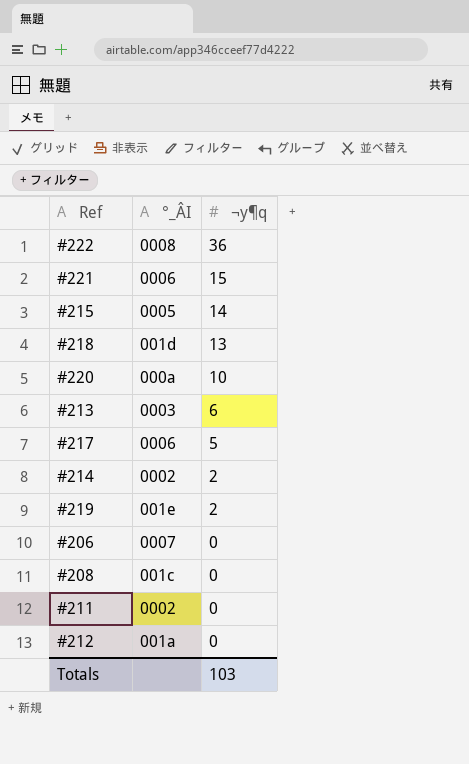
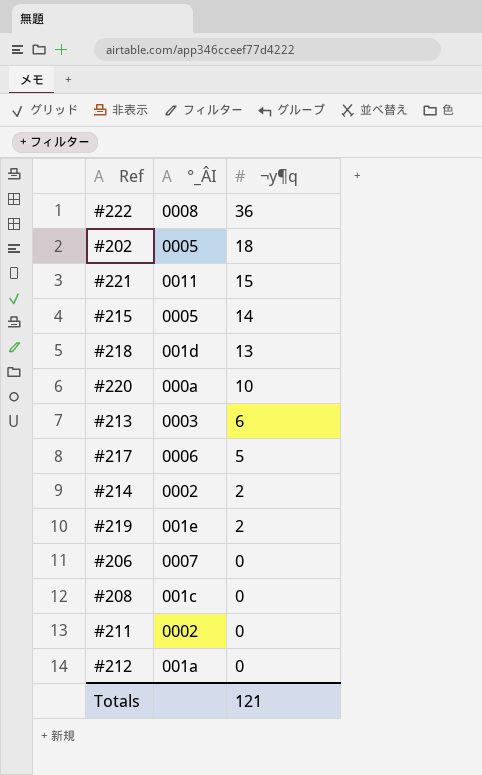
row #202: none -> 0005 | 18
#221 | °_ÂI: 0006 -> 0011
Totals | ¬y¶q: 103 -> 121

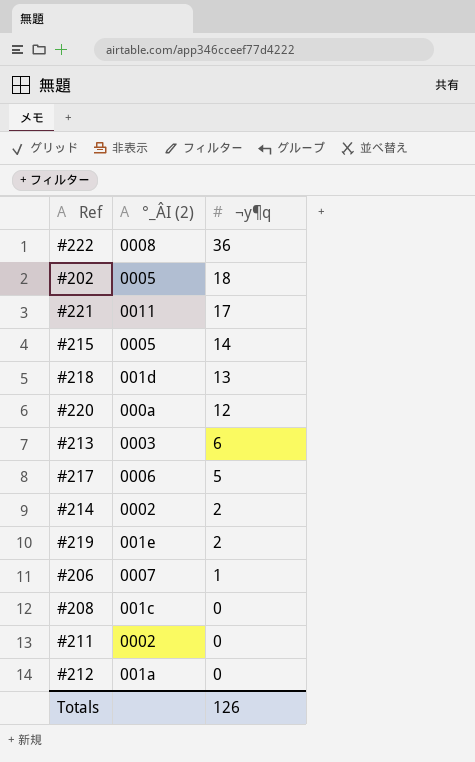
column name: °_ÂI -> °_ÂI (2)
#221 | ¬y¶q: 15 -> 17
#220 | ¬y¶q: 10 -> 12
#206 | ¬y¶q: 0 -> 1
Totals | ¬y¶q: 121 -> 126

